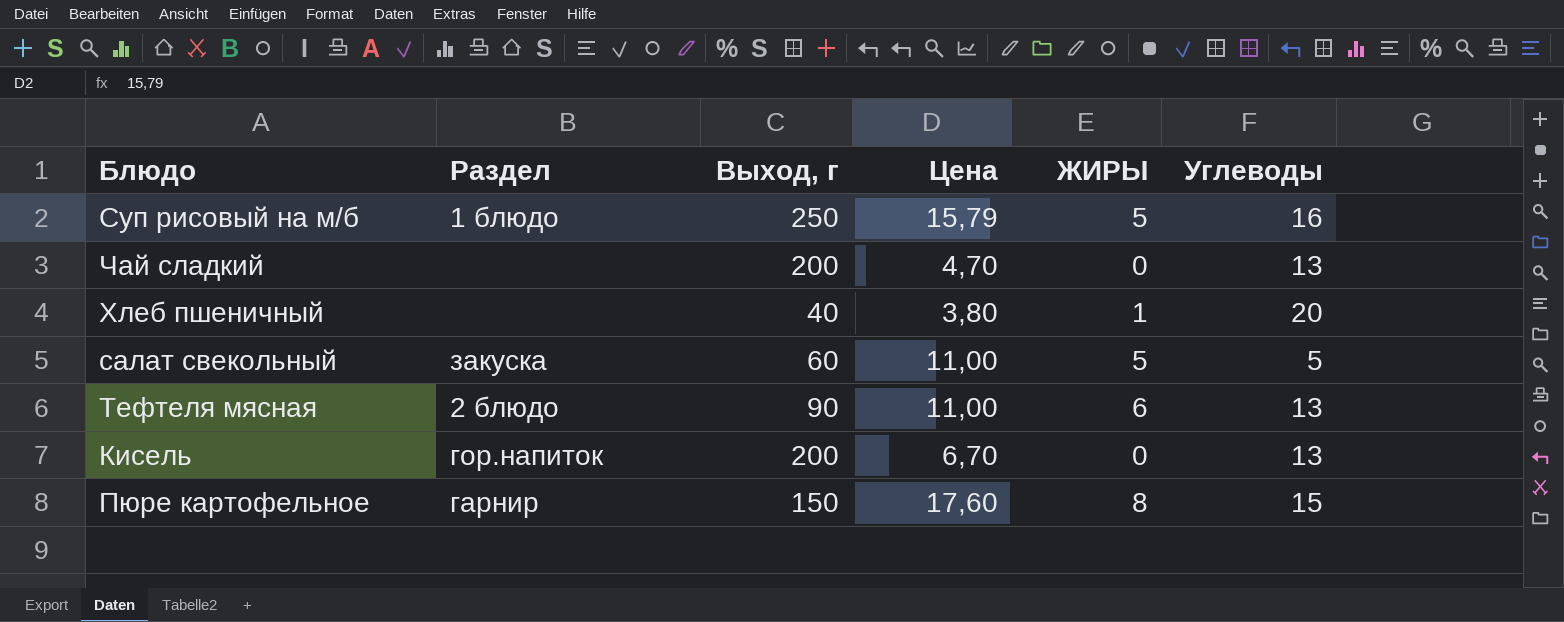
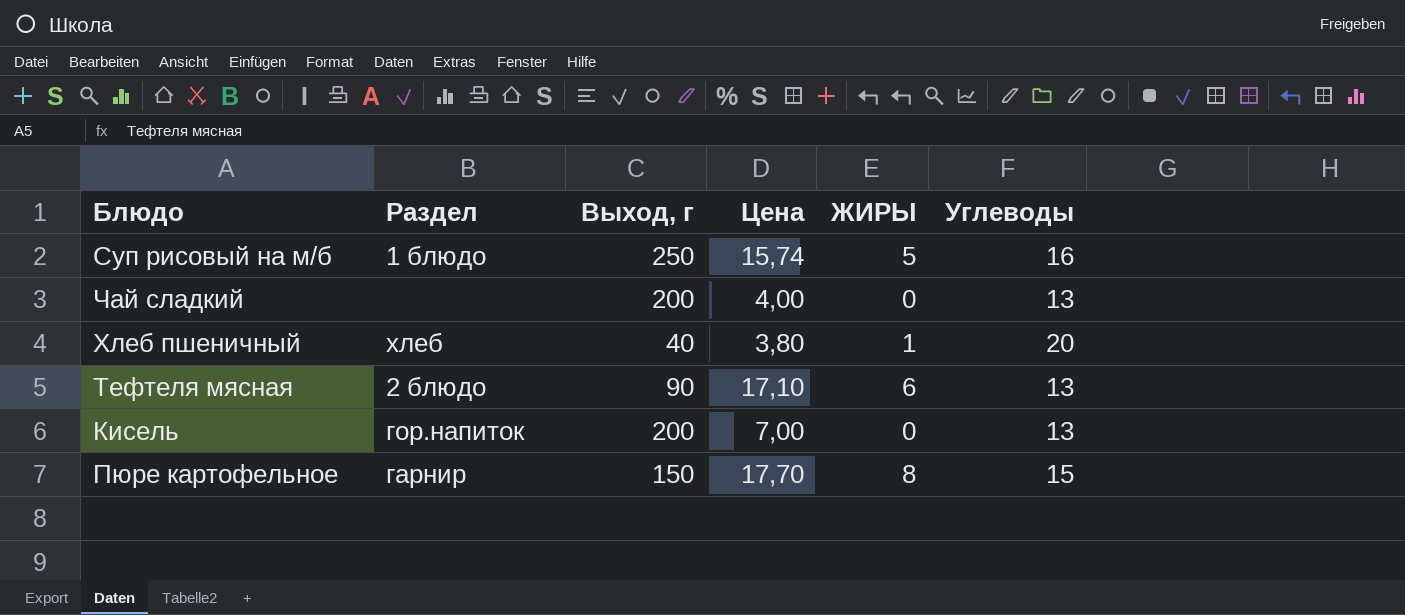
row салат свекольный: закуска | 60 | 11,00 | 5 | 5 -> none
Суп рисовый на м/б | Цена: 15,79 -> 15,74
Чай сладкий | Цена: 4,70 -> 4,00
Хлеб пшеничный | Раздел: none -> хлеб
Тефтеля мясная | Цена: 11,00 -> 17,10
Кисель | Цена: 6,70 -> 7,00
Пюре картофельное | Цена: 17,60 -> 17,70

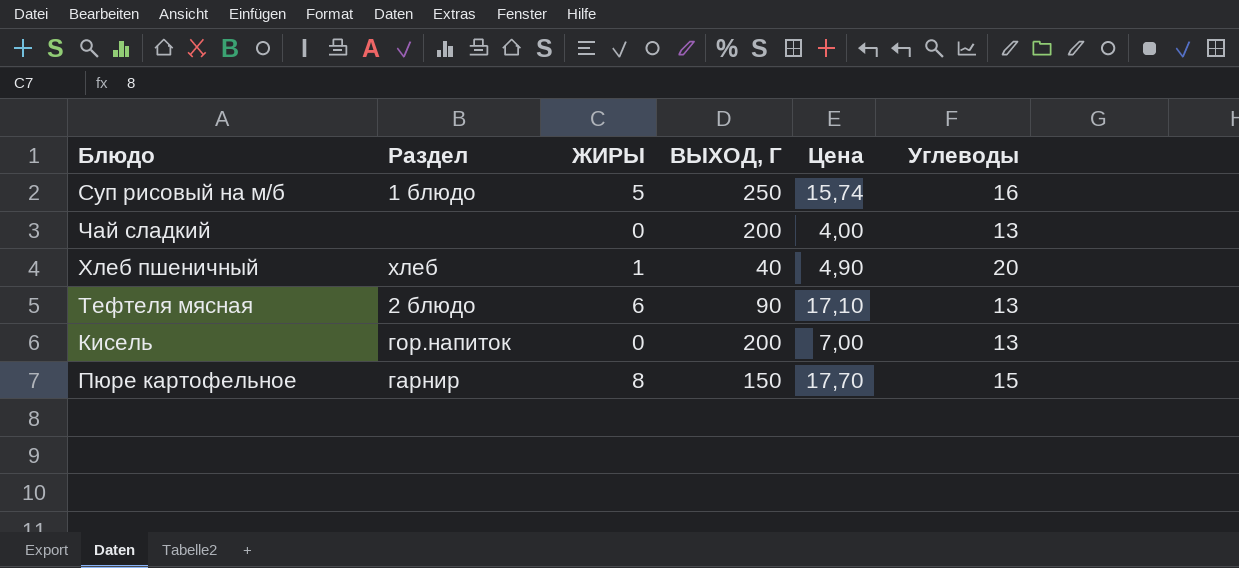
column ЖИРЫ | position: 5 -> 3
column name: Выход, г -> ВЫХОД, Г
Хлеб пшеничный | Цена: 3,80 -> 4,90

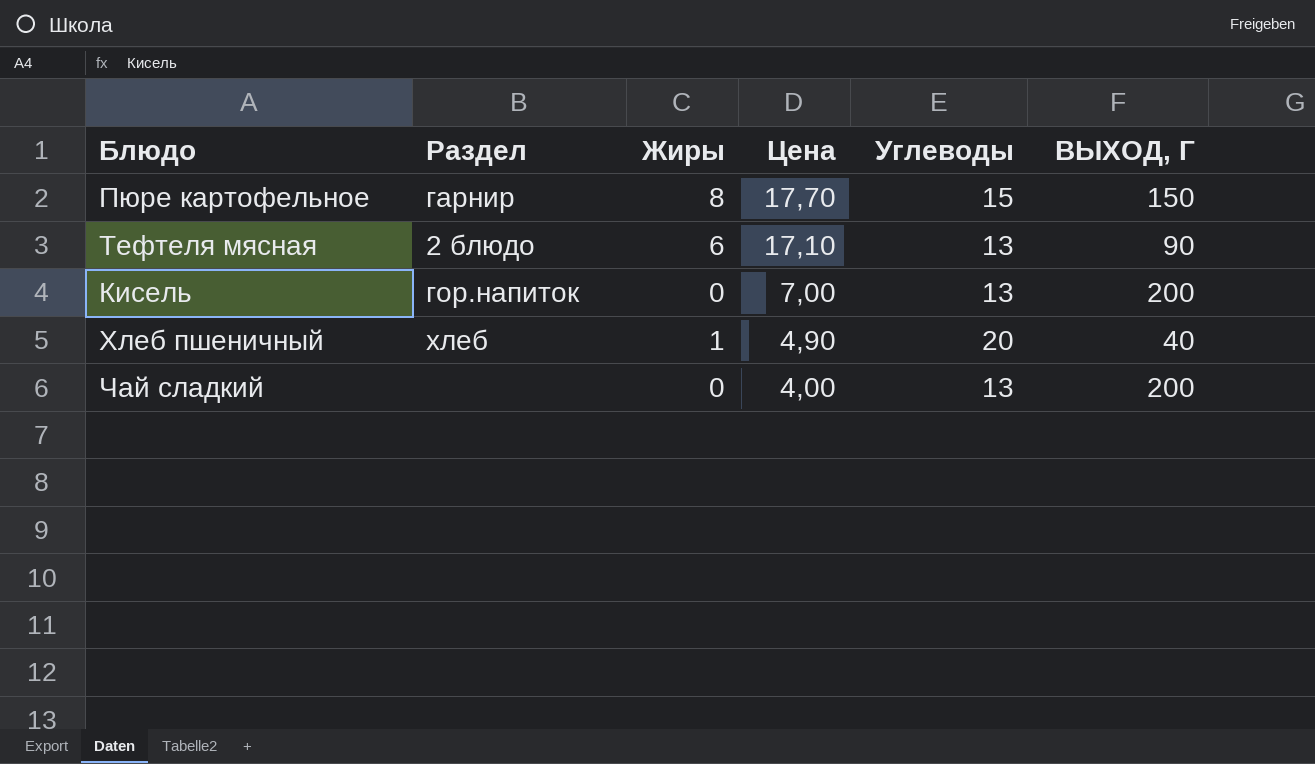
row order: none -> Цена descending
column name: ЖИРЫ -> Жиры
column ВЫХОД, Г | position: 4 -> 6
row Суп рисовый на м/б: 1 блюдо | 5 | 250 | 15,74 | 16 -> none

